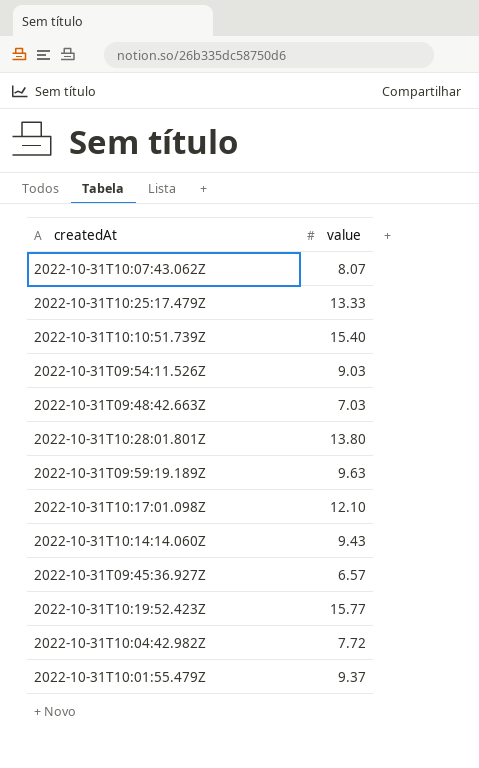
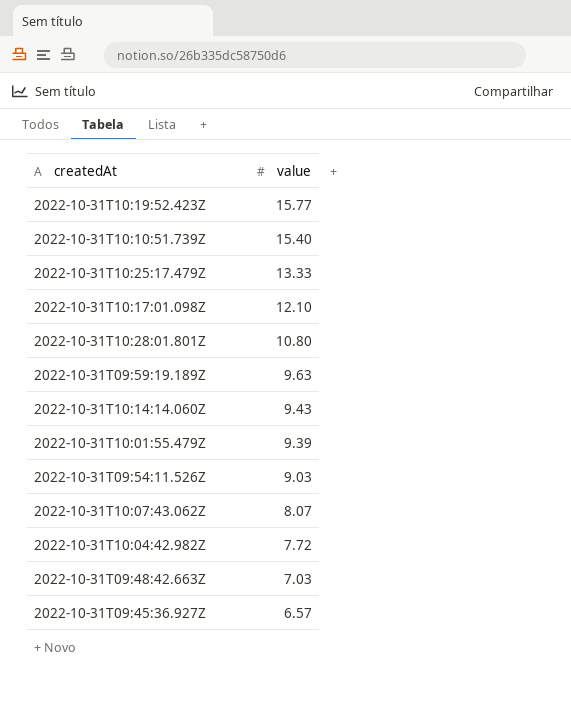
row order: none -> value descending
2022-10-31T10:28:01.801Z | value: 13.80 -> 10.80
2022-10-31T10:01:55.479Z | value: 9.37 -> 9.39

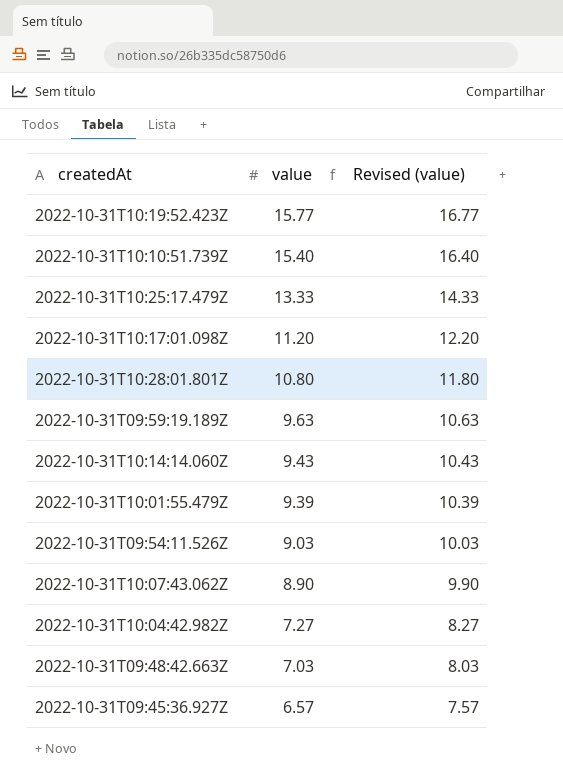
column Revised (value) | formula: none -> [value] + 1
2022-10-31T10:17:01.098Z | value: 12.10 -> 11.20
2022-10-31T10:07:43.062Z | value: 8.07 -> 8.90
2022-10-31T10:04:42.982Z | value: 7.72 -> 7.27

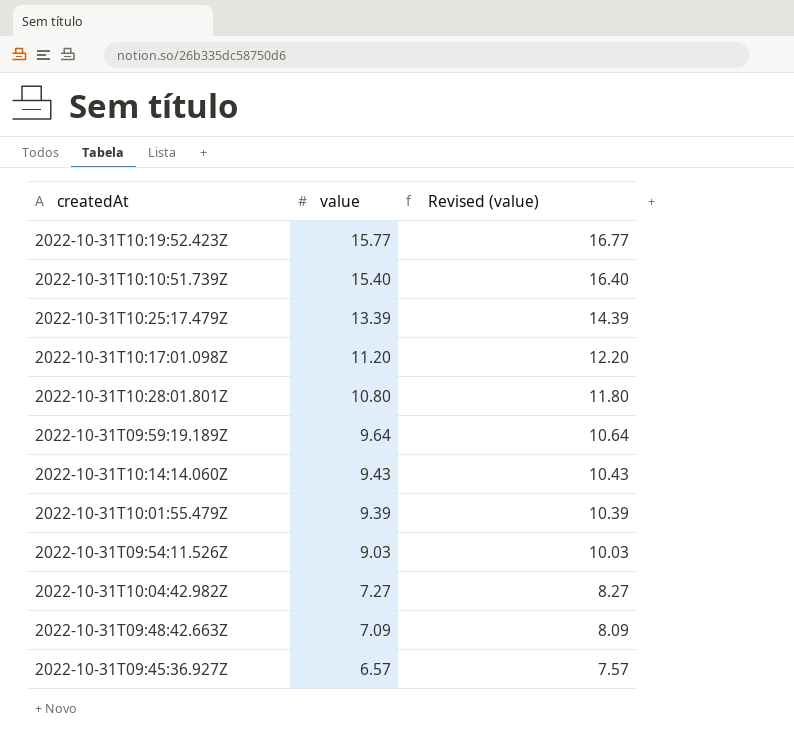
row 2022-10-31T10:07:43.062Z: 8.90 | 9.90 -> none
2022-10-31T10:25:17.479Z | value: 13.33 -> 13.39
2022-10-31T10:25:17.479Z | Revised (value): 14.33 -> 14.39
2022-10-31T09:59:19.189Z | value: 9.63 -> 9.64
2022-10-31T09:59:19.189Z | Revised (value): 10.63 -> 10.64
2022-10-31T09:48:42.663Z | value: 7.03 -> 7.09
2022-10-31T09:48:42.663Z | Revised (value): 8.03 -> 8.09

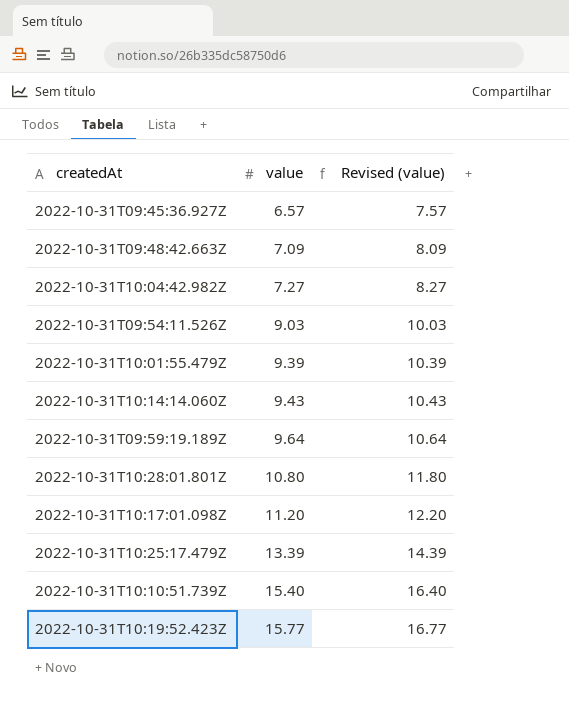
row order: value descending -> value ascending

